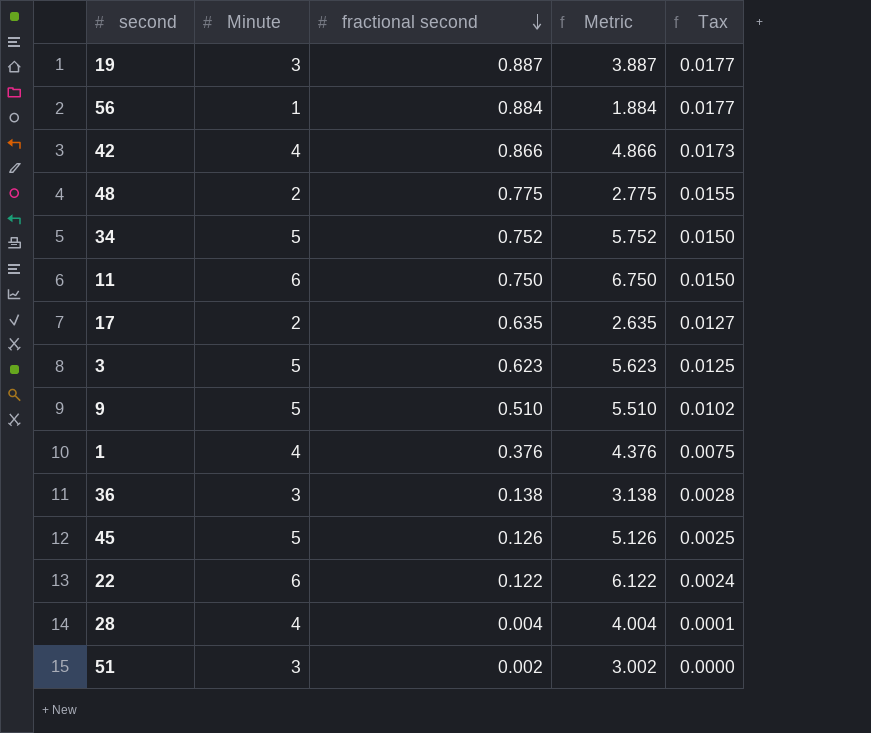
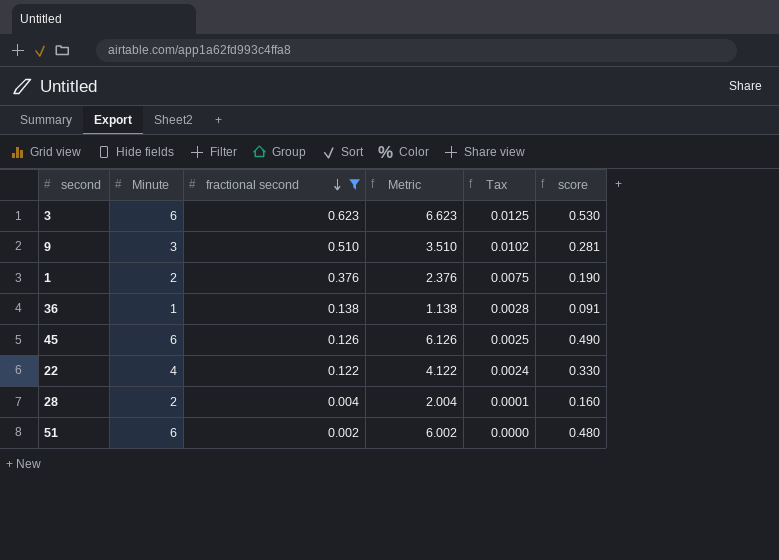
filter: none -> fractional second <= 0.623
column score | formula: none -> [Metric] * 0.08
3 | Minute: 5 -> 6
3 | Metric: 5.623 -> 6.623
9 | Minute: 5 -> 3
9 | Metric: 5.510 -> 3.510
1 | Minute: 4 -> 2
1 | Metric: 4.376 -> 2.376
36 | Minute: 3 -> 1
36 | Metric: 3.138 -> 1.138
45 | Minute: 5 -> 6
45 | Metric: 5.126 -> 6.126
22 | Minute: 6 -> 4
22 | Metric: 6.122 -> 4.122
28 | Minute: 4 -> 2
28 | Metric: 4.004 -> 2.004
51 | Minute: 3 -> 6
51 | Metric: 3.002 -> 6.002

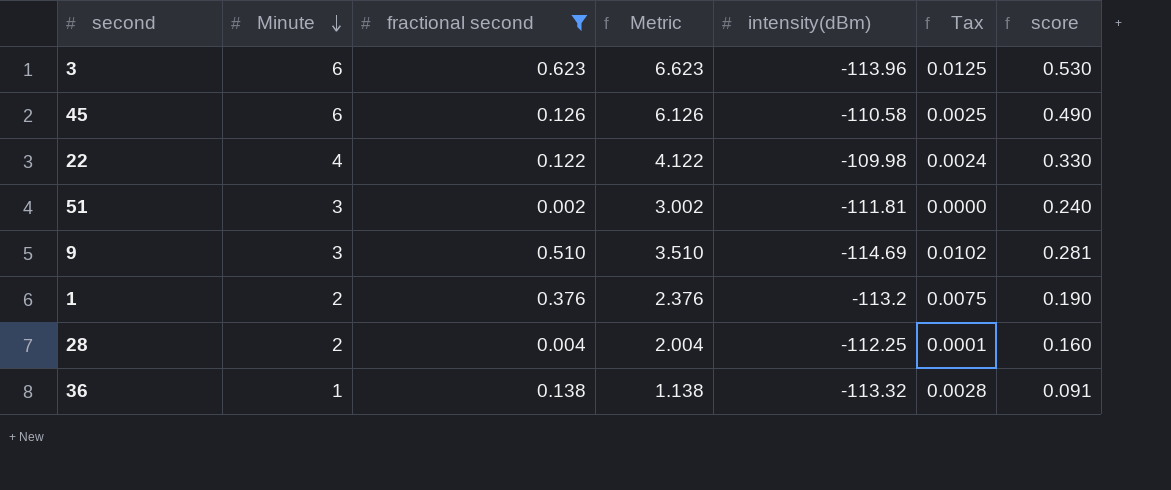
row order: fractional second descending -> Minute descending
column intensity(dBm) | position: none -> 5
51 | Minute: 6 -> 3
51 | Metric: 6.002 -> 3.002
51 | score: 0.480 -> 0.240

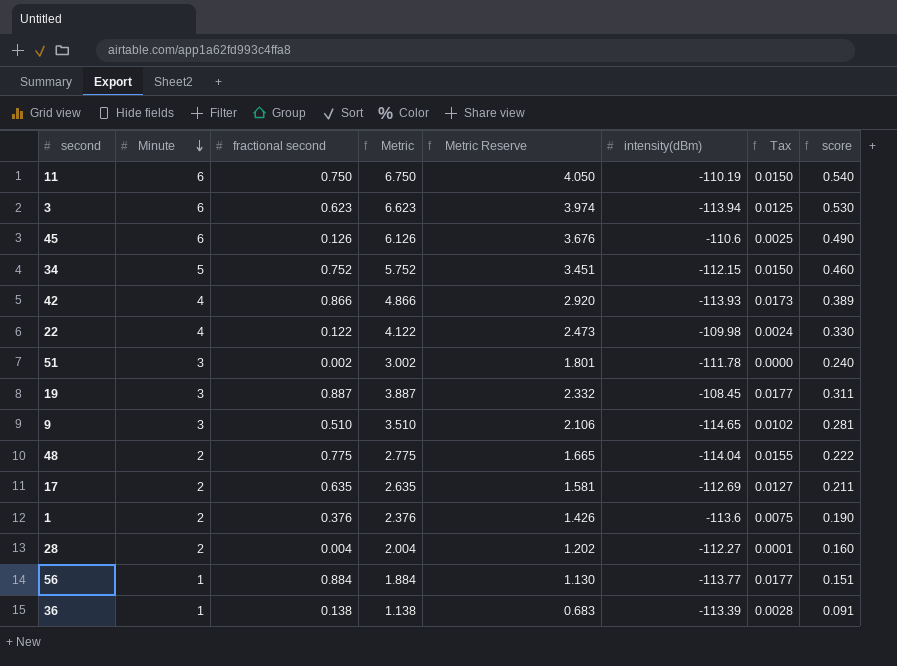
filter: fractional second <= 0.623 -> none
column Metric Reserve | formula: none -> [Metric] * 0.6
3 | intensity(dBm): -113.96 -> -113.94
45 | intensity(dBm): -110.58 -> -110.6
51 | intensity(dBm): -111.81 -> -111.78
9 | intensity(dBm): -114.69 -> -114.65
1 | intensity(dBm): -113.2 -> -113.6
28 | intensity(dBm): -112.25 -> -112.27
36 | intensity(dBm): -113.32 -> -113.39

